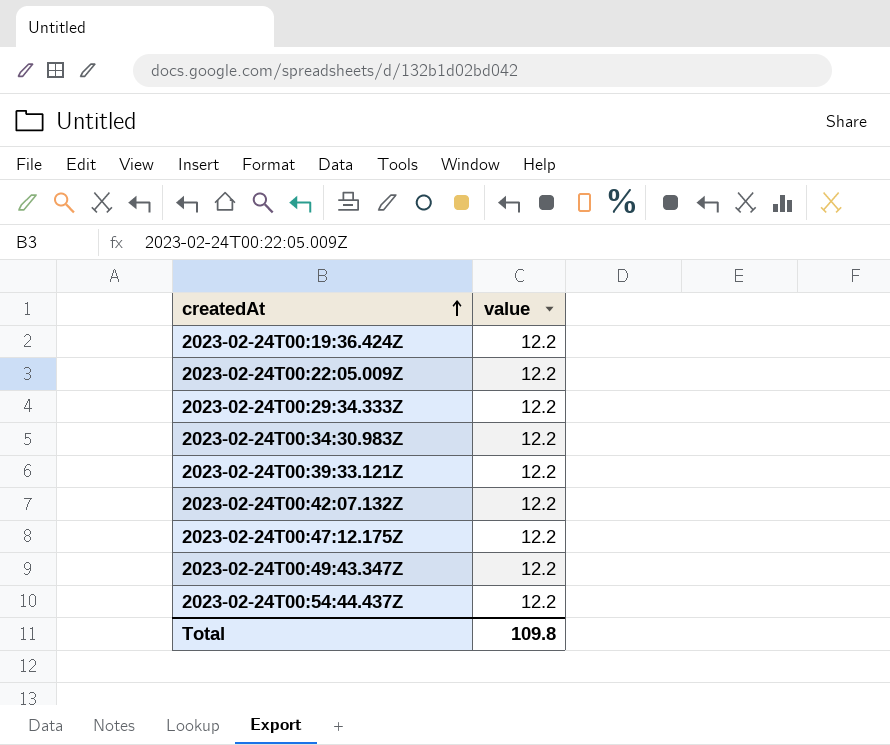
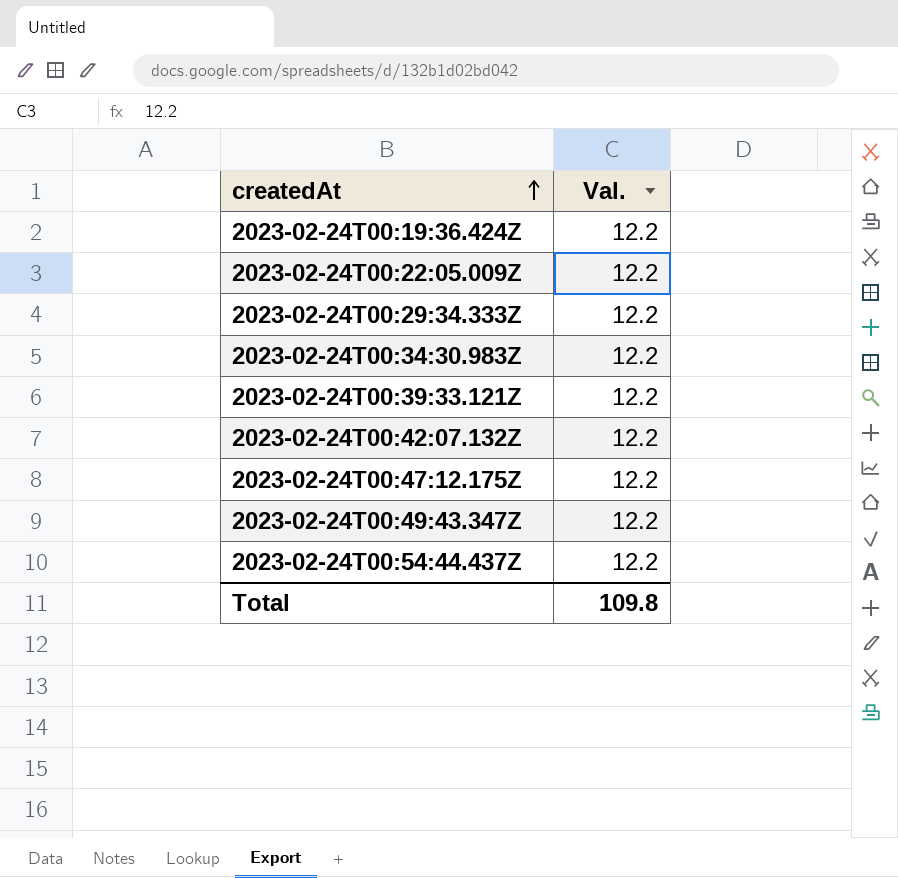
column name: value -> Val.

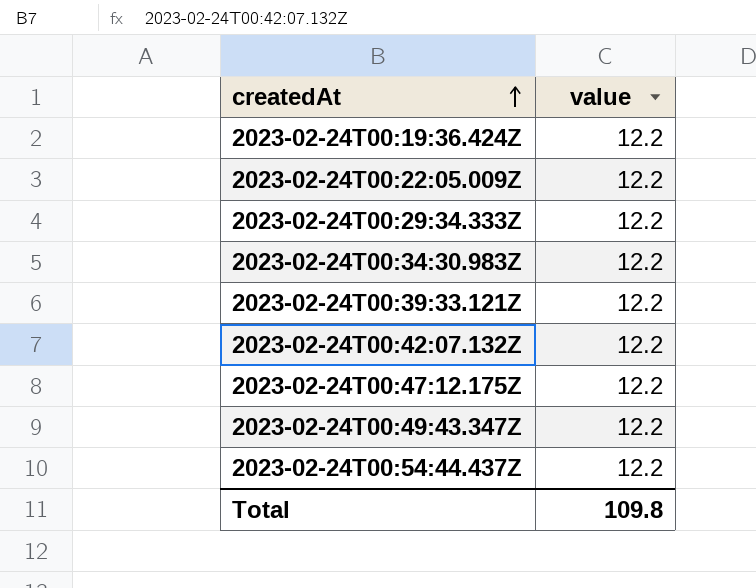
column name: Val. -> value

